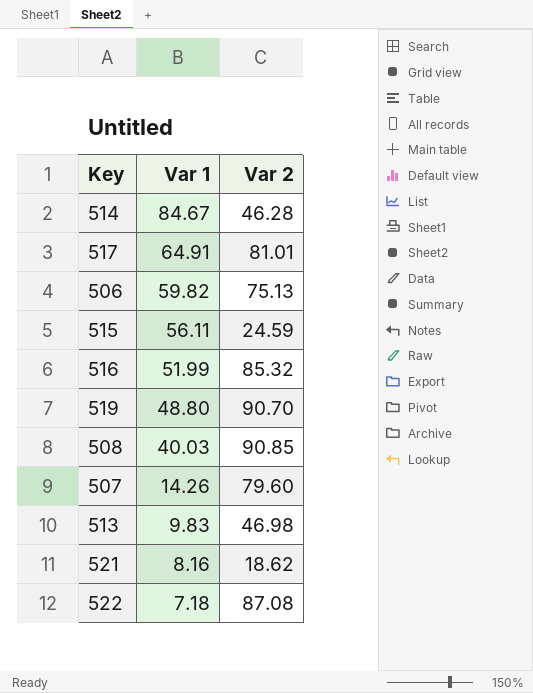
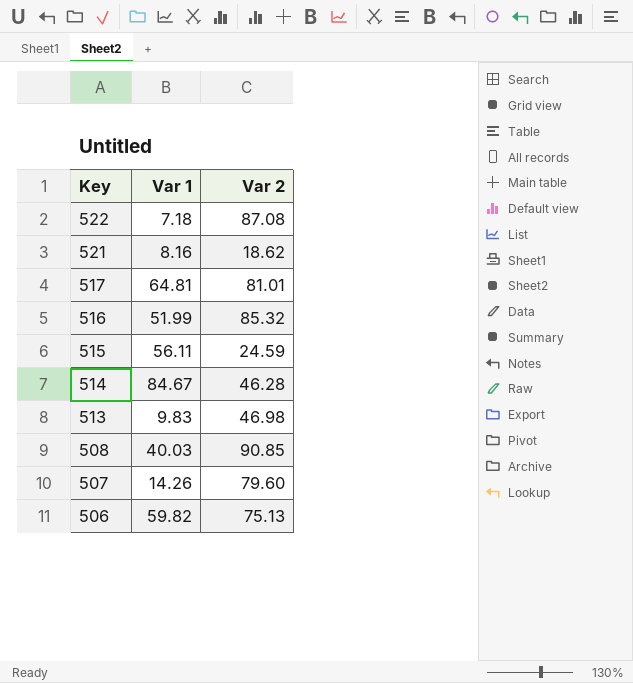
row order: Var 1 descending -> Key descending
row 519: 48.80 | 90.70 -> none
517 | Var 1: 64.91 -> 64.81

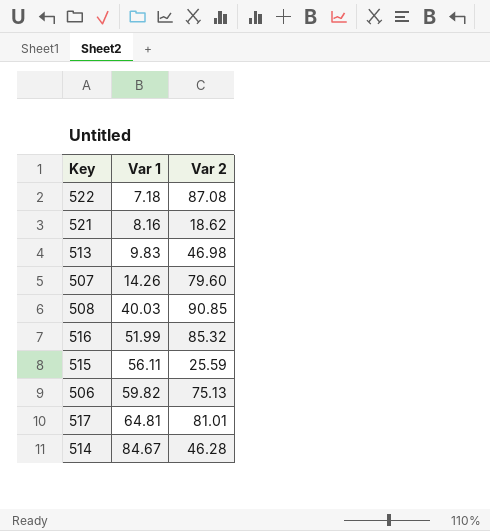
row order: Key descending -> Var 1 ascending
515 | Var 2: 24.59 -> 25.59

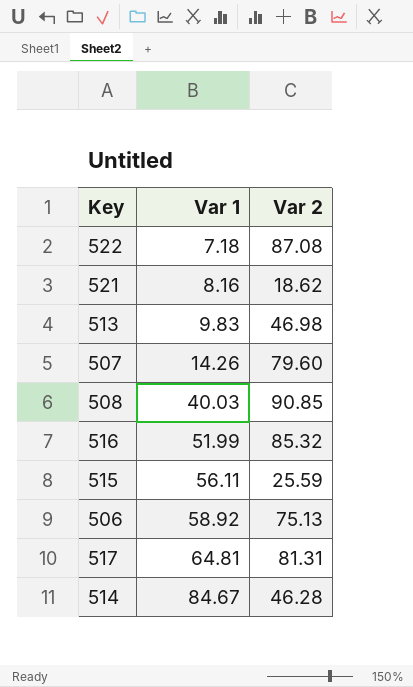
506 | Var 1: 59.82 -> 58.92
517 | Var 2: 81.01 -> 81.31

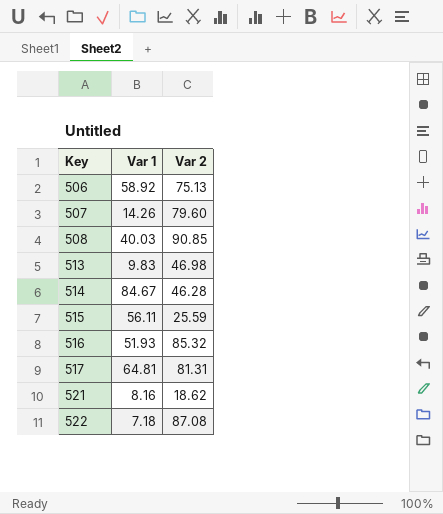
row order: Var 1 ascending -> Key ascending
516 | Var 1: 51.99 -> 51.93

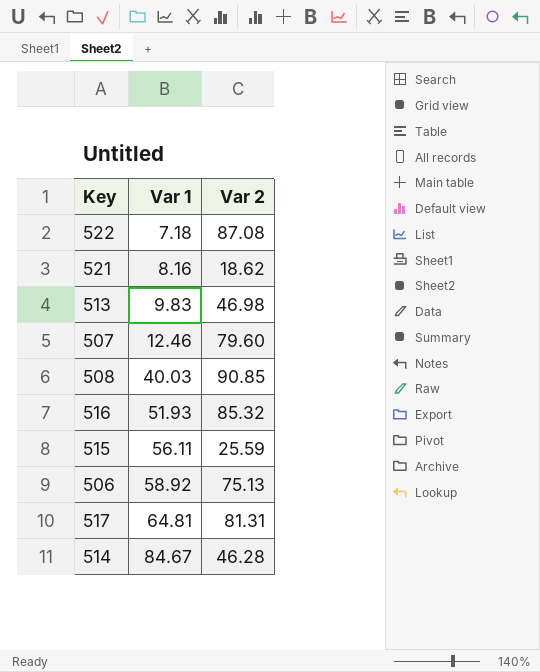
row order: Key ascending -> Var 1 ascending
507 | Var 1: 14.26 -> 12.46

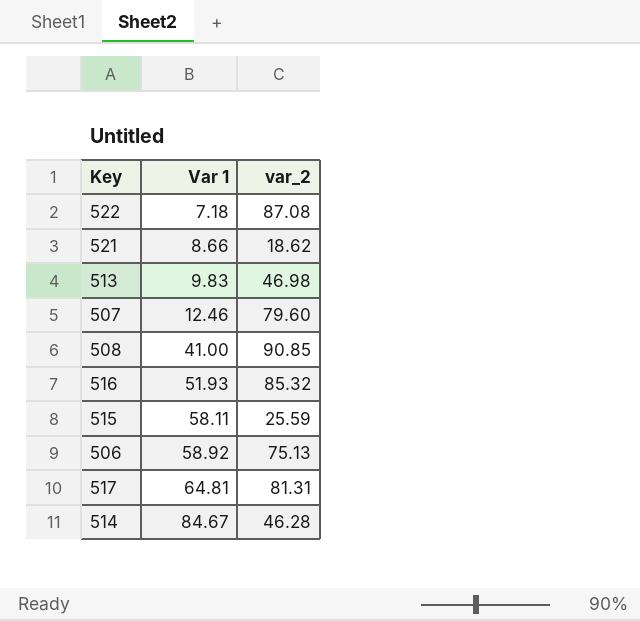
column name: Var 2 -> var_2
521 | Var 1: 8.16 -> 8.66
508 | Var 1: 40.03 -> 41.00
515 | Var 1: 56.11 -> 58.11

